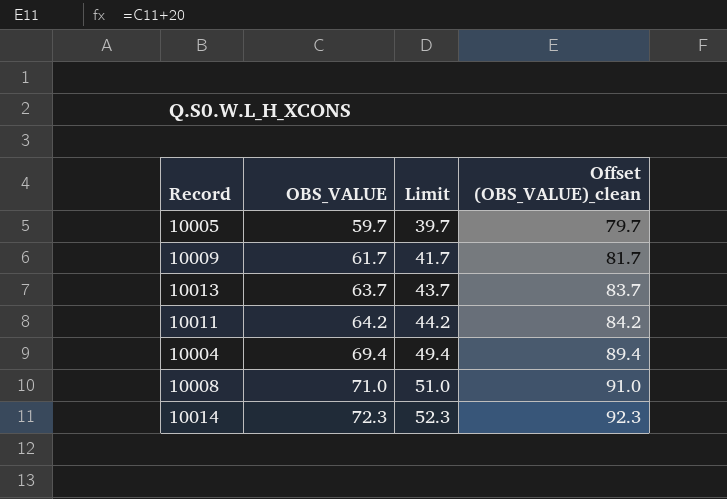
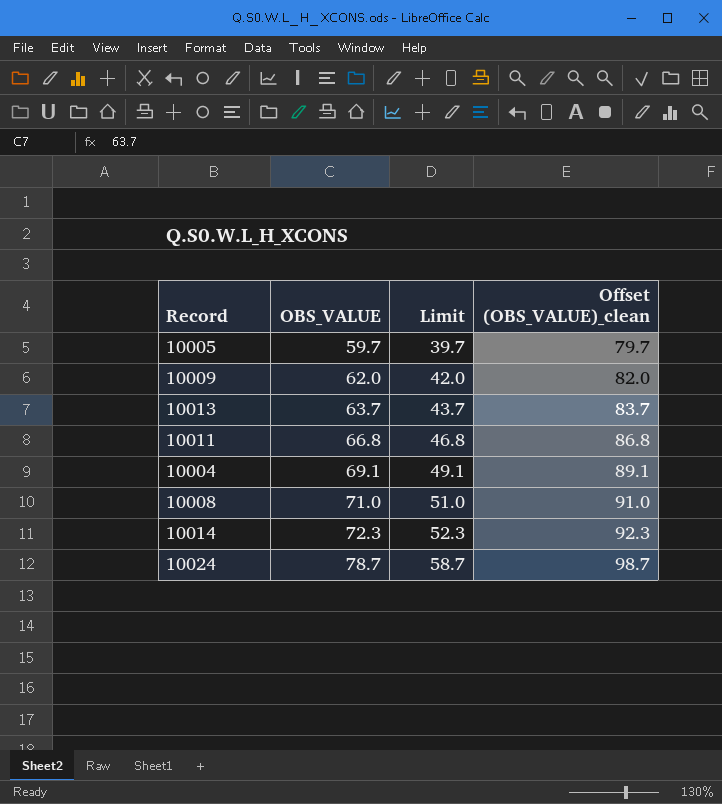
10009 | OBS_VALUE: 61.7 -> 62.0
10009 | Limit: 41.7 -> 42.0
10009 | Offset (OBS_VALUE)_clean: 81.7 -> 82.0
10011 | OBS_VALUE: 64.2 -> 66.8
10011 | Limit: 44.2 -> 46.8
10011 | Offset (OBS_VALUE)_clean: 84.2 -> 86.8
10004 | OBS_VALUE: 69.4 -> 69.1
10004 | Limit: 49.4 -> 49.1
10004 | Offset (OBS_VALUE)_clean: 89.4 -> 89.1
row 10024: none -> 78.7 | 58.7 | 98.7

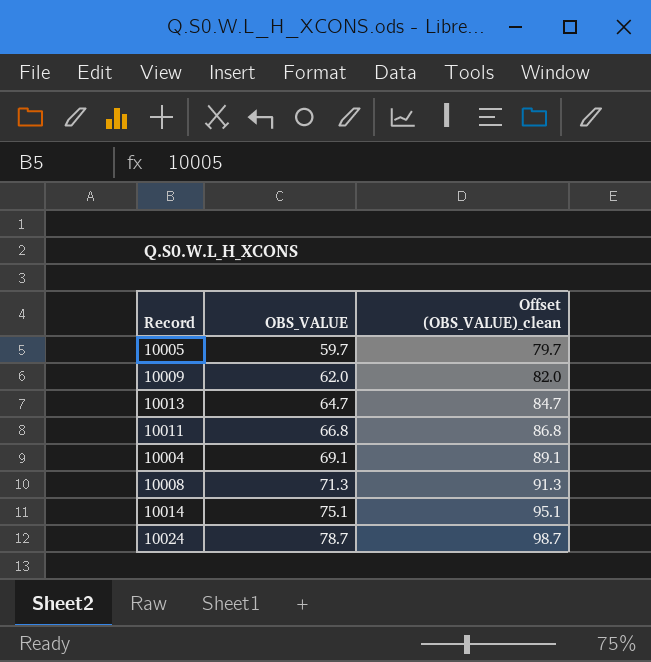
column Limit | formula: [OBS_VALUE] - 20 -> none
10013 | OBS_VALUE: 63.7 -> 64.7
10013 | Offset (OBS_VALUE)_clean: 83.7 -> 84.7
10008 | OBS_VALUE: 71.0 -> 71.3
10008 | Offset (OBS_VALUE)_clean: 91.0 -> 91.3
10014 | OBS_VALUE: 72.3 -> 75.1
10014 | Offset (OBS_VALUE)_clean: 92.3 -> 95.1

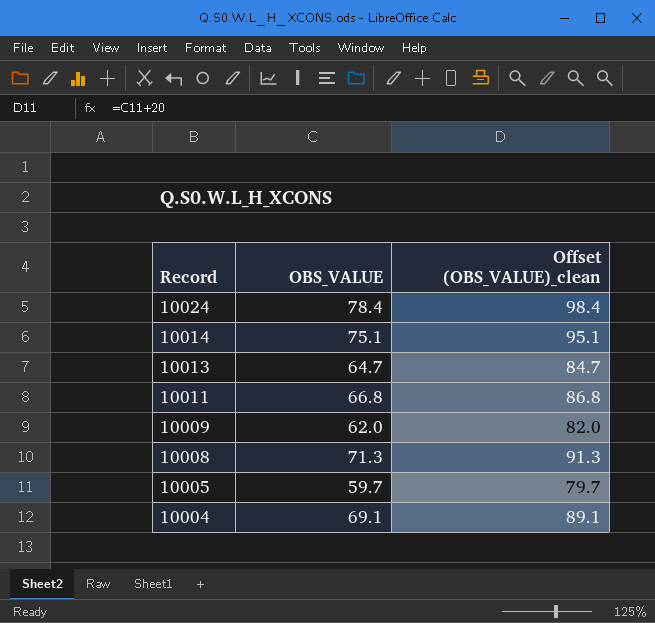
row order: OBS_VALUE ascending -> Record descending
10024 | OBS_VALUE: 78.7 -> 78.4
10024 | Offset (OBS_VALUE)_clean: 98.7 -> 98.4

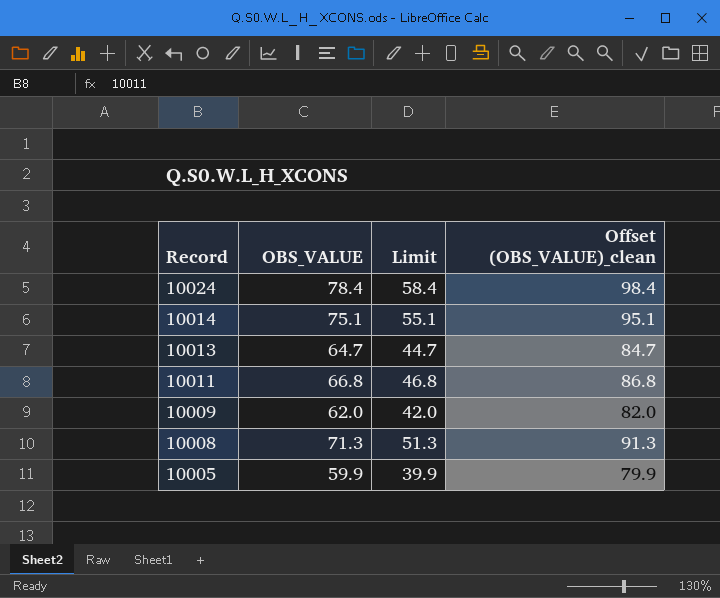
column Limit | formula: none -> [OBS_VALUE] - 20
row 10004: 69.1 | 89.1 -> none
10005 | OBS_VALUE: 59.7 -> 59.9
10005 | Offset (OBS_VALUE)_clean: 79.7 -> 79.9

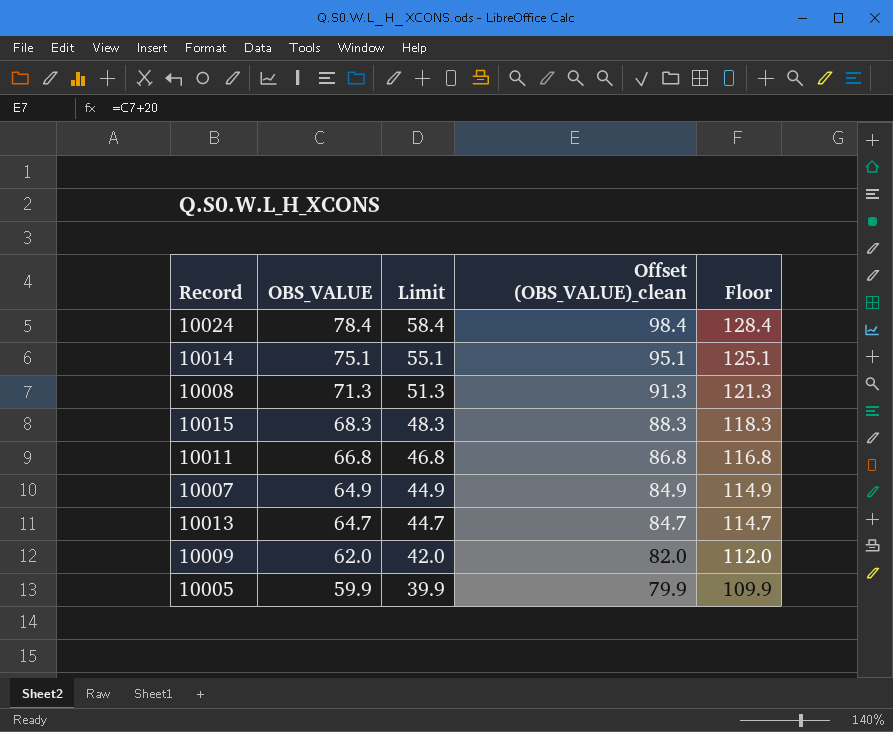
row order: Record descending -> OBS_VALUE descending
column Floor | formula: none -> [OBS_VALUE] + 50
row 10015: none -> 68.3 | 48.3 | 88.3 | 118.3
row 10007: none -> 64.9 | 44.9 | 84.9 | 114.9

